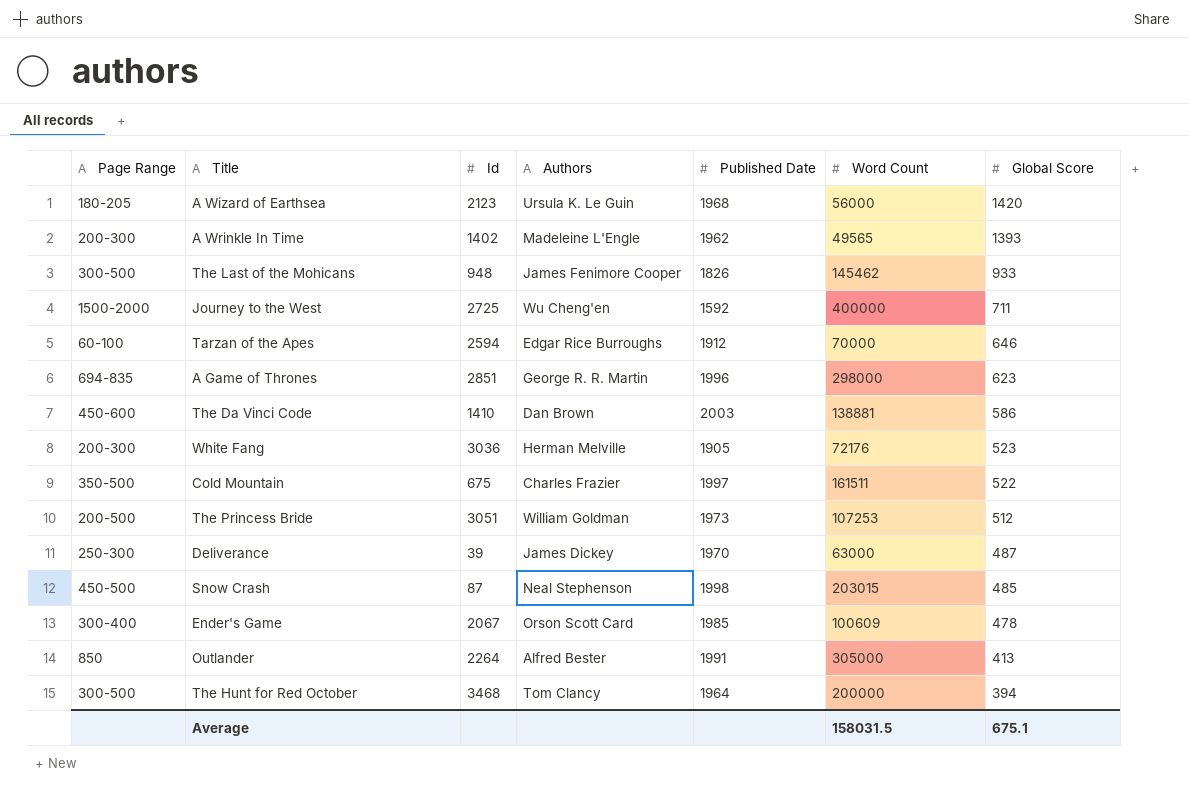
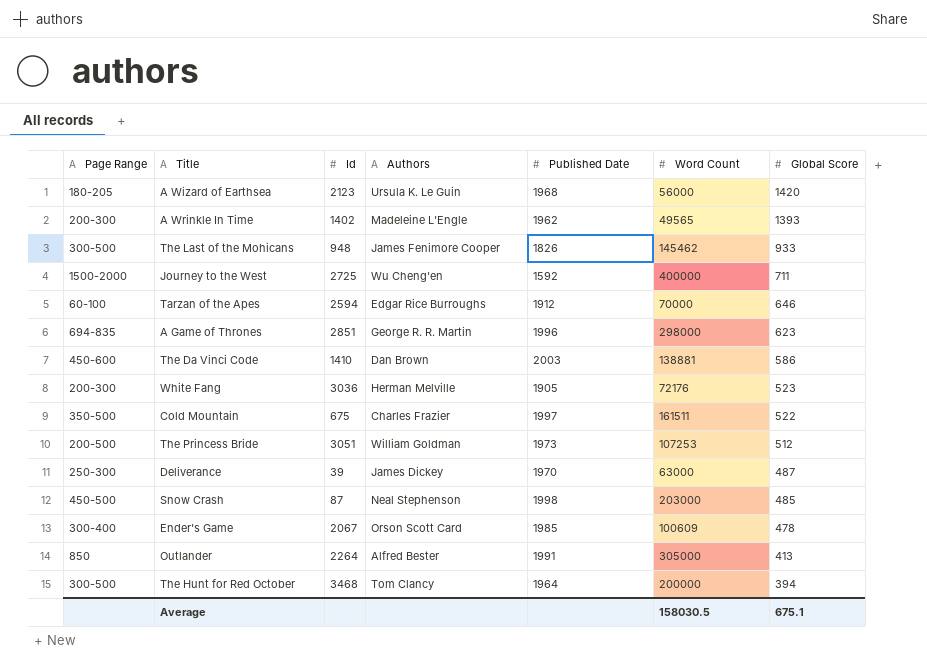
Snow Crash | Word Count: 203015 -> 203000
Average | Word Count: 158031.5 -> 158030.5

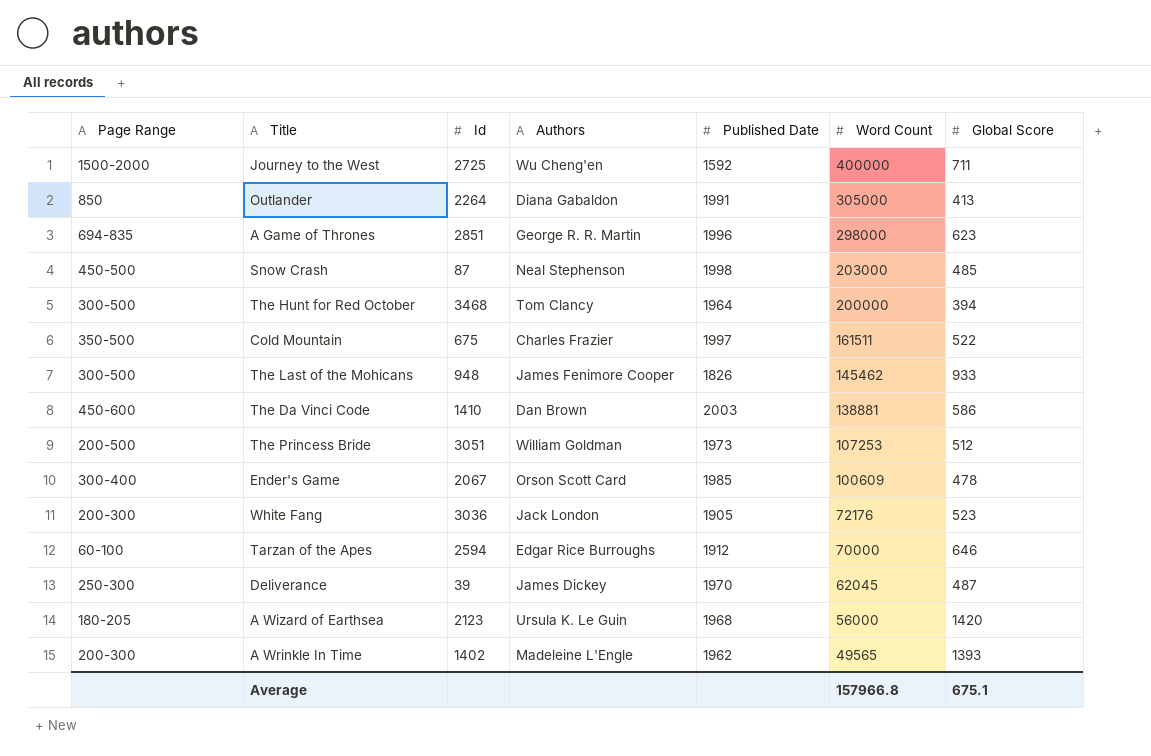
row order: Global Score descending -> Word Count descending
Outlander | Authors: Alfred Bester -> Diana Gabaldon
White Fang | Authors: Herman Melville -> Jack London
Deliverance | Word Count: 63000 -> 62045
Average | Word Count: 158030.5 -> 157966.8

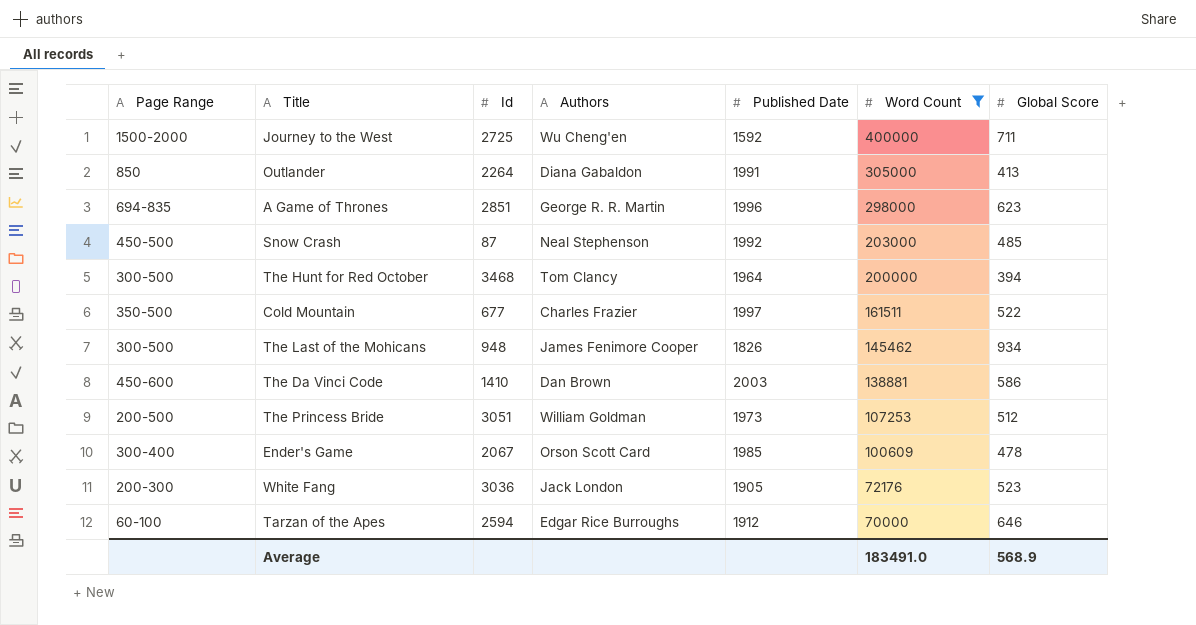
filter: none -> Word Count >= 70000
Snow Crash | Published Date: 1998 -> 1992
Cold Mountain | Id: 675 -> 677
The Last of the Mohicans | Global Score: 933 -> 934
Average | Word Count: 157966.8 -> 183491.0
Average | Global Score: 675.1 -> 568.9

